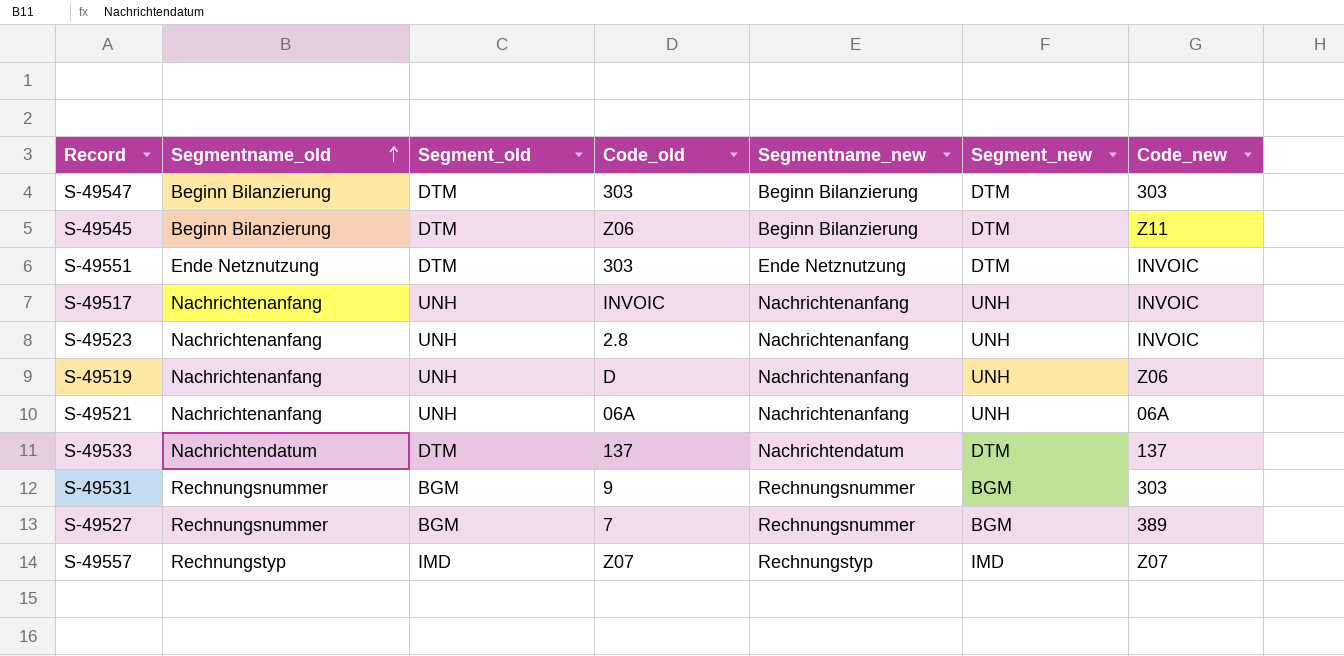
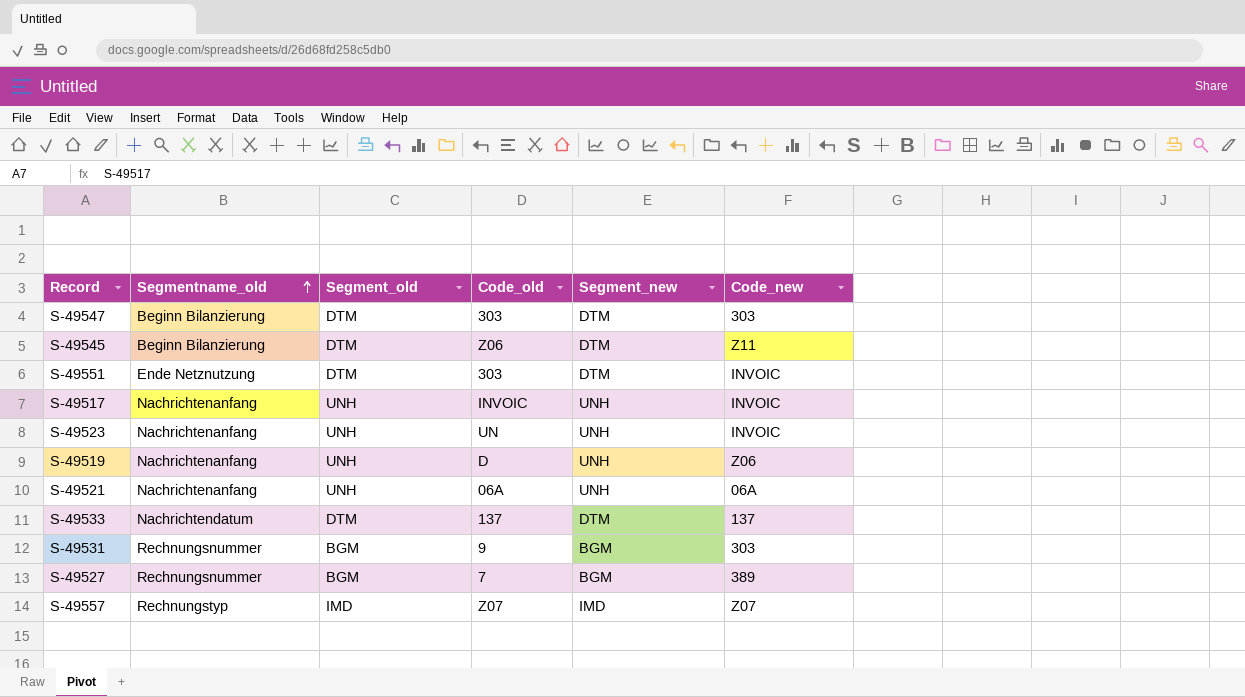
column Segmentname_new | position: 5 -> none
S-49523 | Code_old: 2.8 -> UN

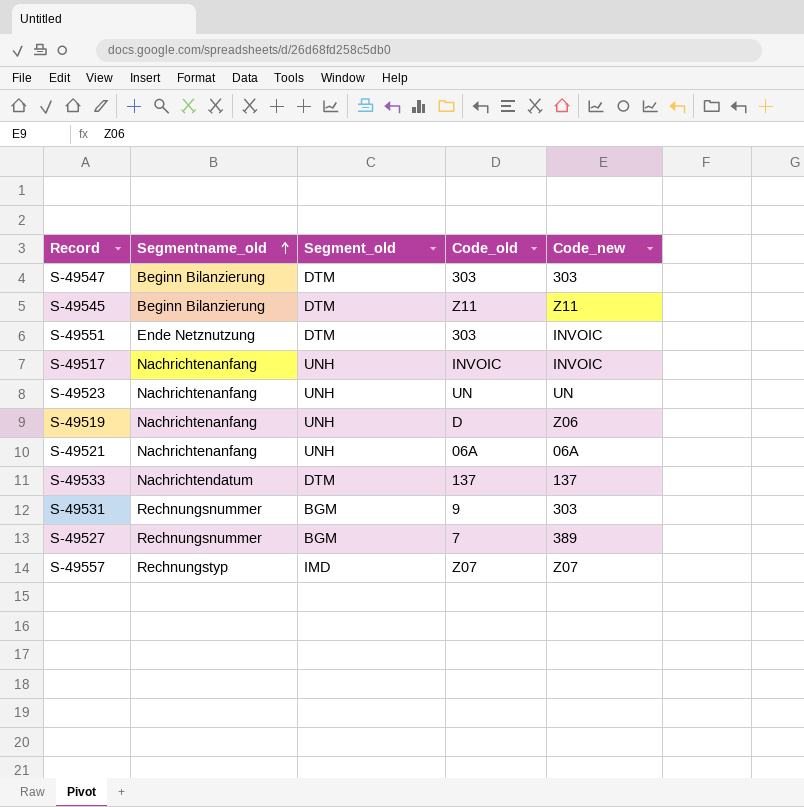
column Segment_new | position: 5 -> none
S-49545 | Code_old: Z06 -> Z11
S-49523 | Code_new: INVOIC -> UN

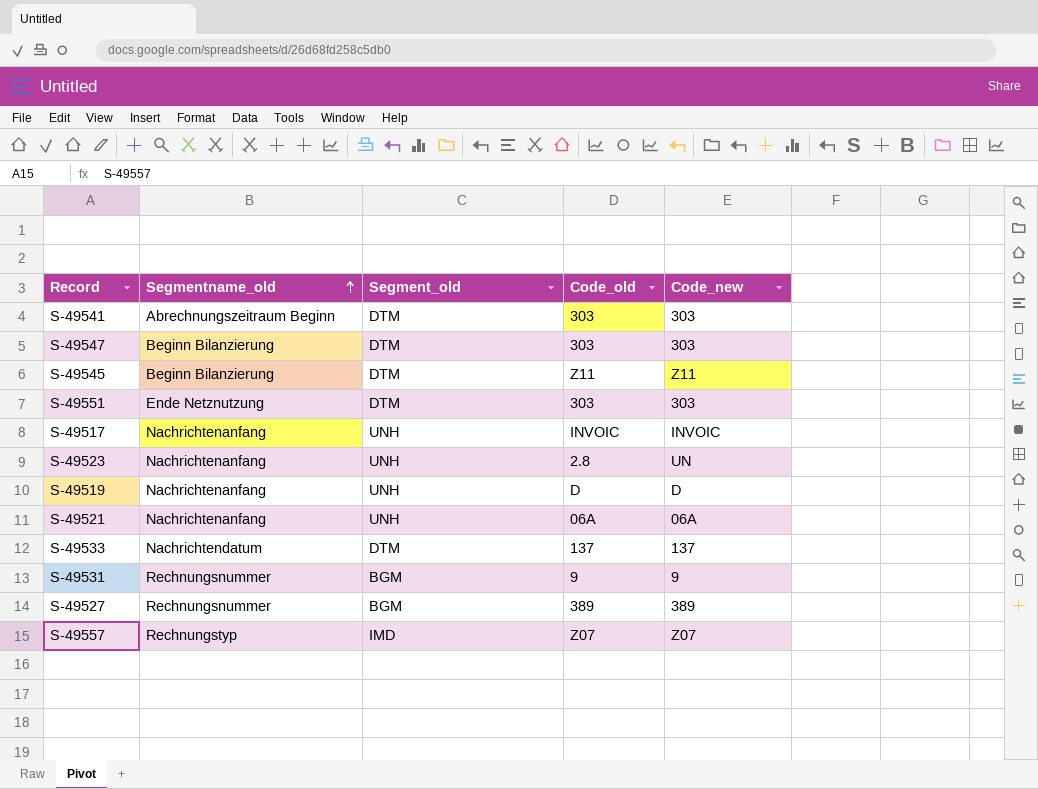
row S-49541: none -> Abrechnungszeitraum Beginn | DTM | 303 | 303
S-49551 | Code_new: INVOIC -> 303
S-49523 | Code_old: UN -> 2.8
S-49519 | Code_new: Z06 -> D
S-49531 | Code_new: 303 -> 9
S-49527 | Code_old: 7 -> 389

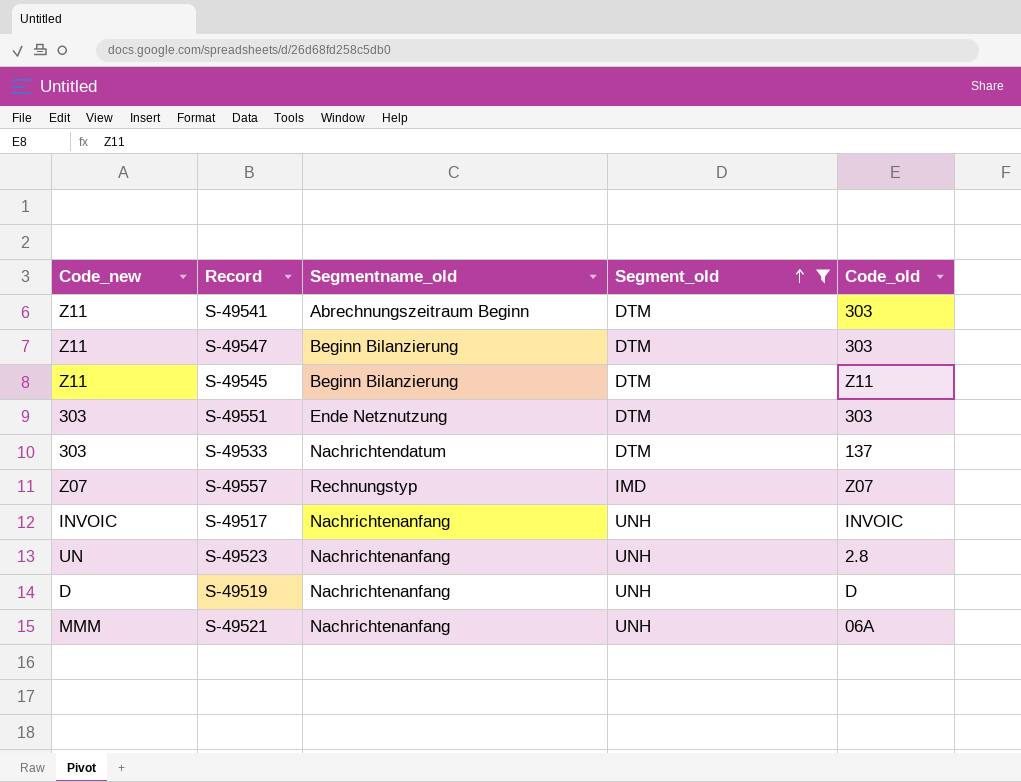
filter: none -> Segment_old != BGM
row order: Segmentname_old ascending -> Segment_old ascending
column Code_new | position: 5 -> 1
S-49541 | Code_new: 303 -> Z11
S-49547 | Code_new: 303 -> Z11
S-49533 | Code_new: 137 -> 303
S-49521 | Code_new: 06A -> MMM

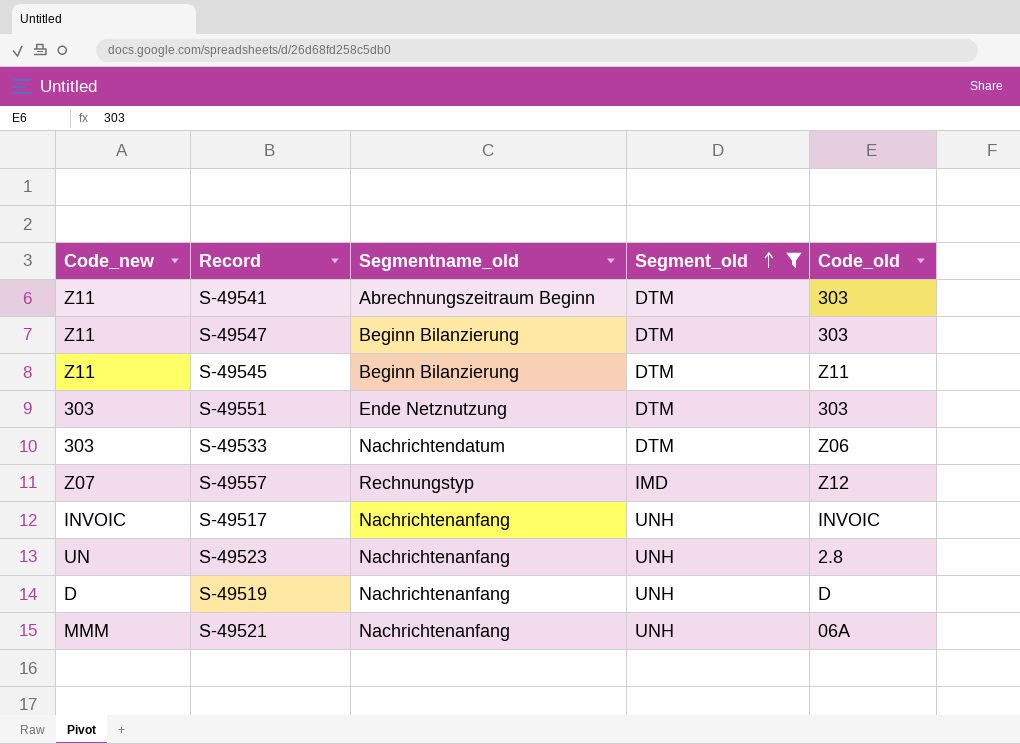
S-49533 | Code_old: 137 -> Z06
S-49557 | Code_old: Z07 -> Z12

